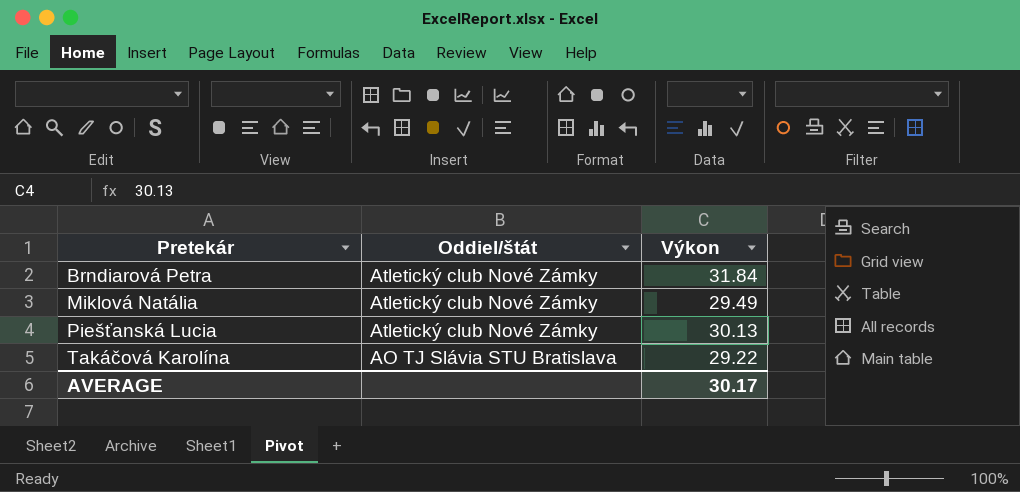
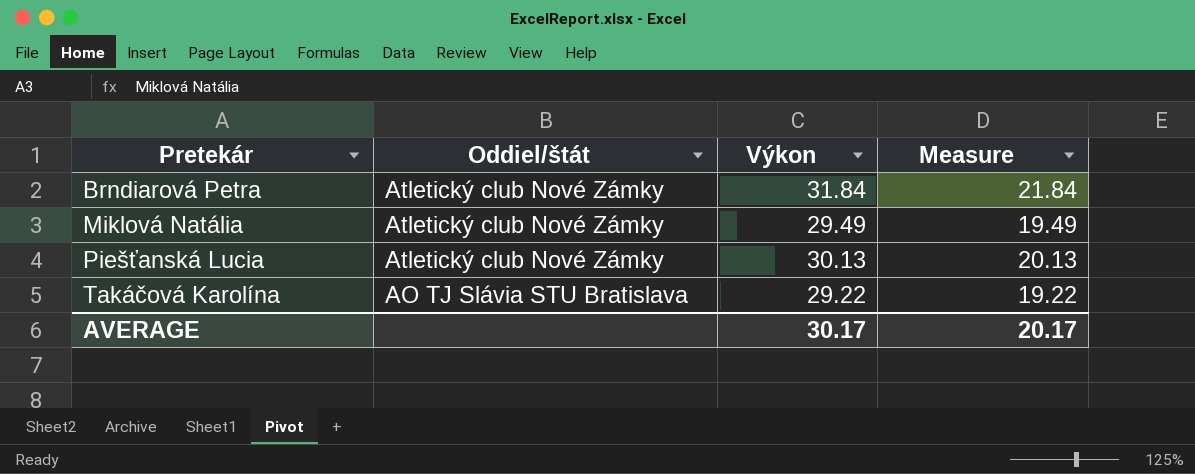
column Measure | formula: none -> [Výkon] - 10

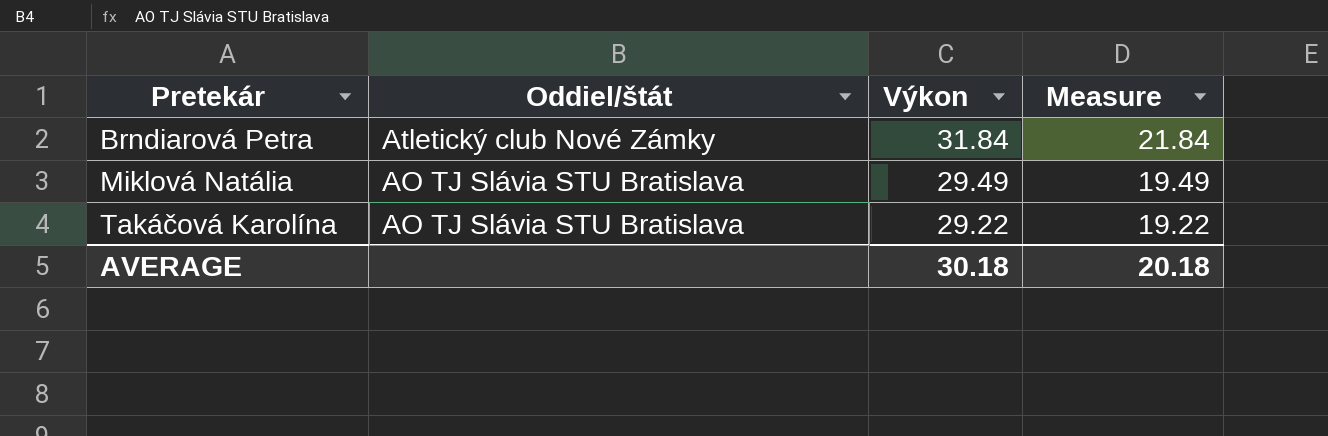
row Piešťanská Lucia: Atletický club Nové Zámky | 30.13 | 20.13 -> none
Miklová Natália | Oddiel/štát: Atletický club Nové Zámky -> AO TJ Slávia STU Bratislava
AVERAGE | Výkon: 30.17 -> 30.18
AVERAGE | Measure: 20.17 -> 20.18

